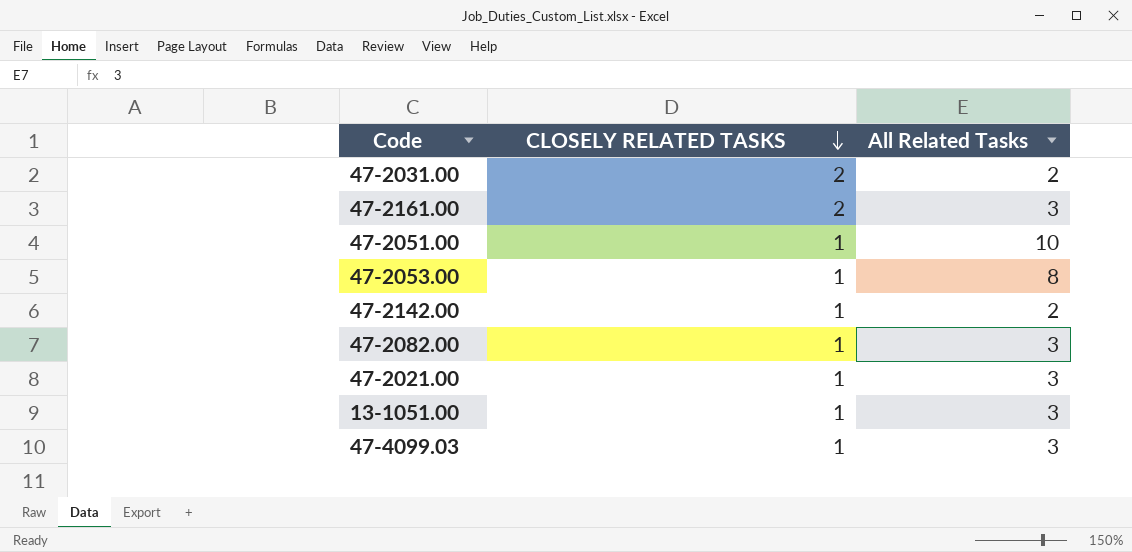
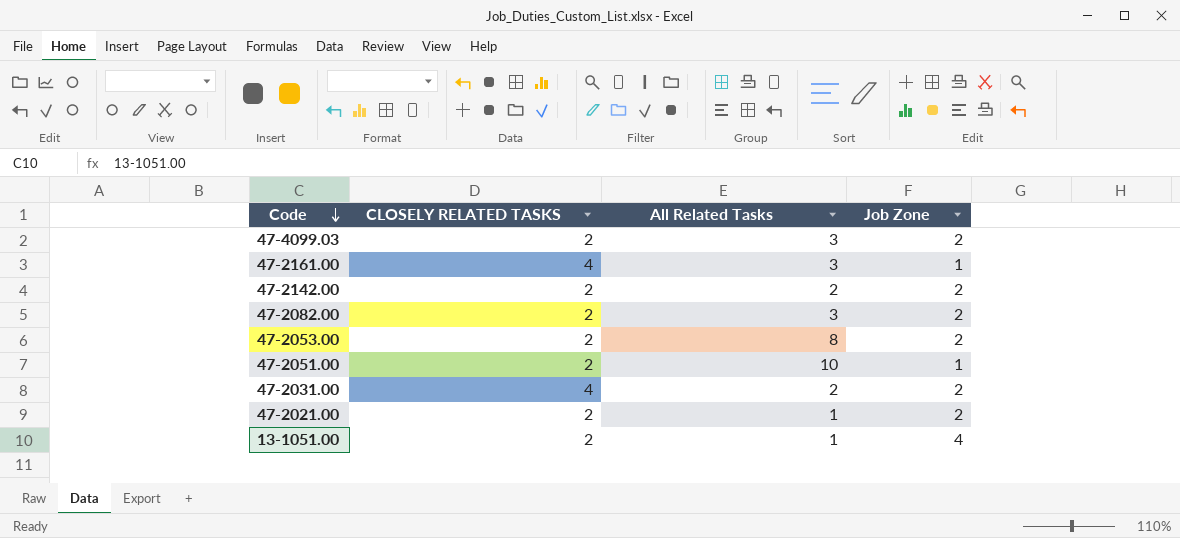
row order: CLOSELY RELATED TASKS descending -> Code descending
column Job Zone | position: none -> 4
47-4099.03 | CLOSELY RELATED TASKS: 1 -> 2
47-2161.00 | CLOSELY RELATED TASKS: 2 -> 4
47-2142.00 | CLOSELY RELATED TASKS: 1 -> 2
47-2082.00 | CLOSELY RELATED TASKS: 1 -> 2
47-2053.00 | CLOSELY RELATED TASKS: 1 -> 2
47-2051.00 | CLOSELY RELATED TASKS: 1 -> 2
47-2031.00 | CLOSELY RELATED TASKS: 2 -> 4
47-2021.00 | CLOSELY RELATED TASKS: 1 -> 2
47-2021.00 | All Related Tasks: 3 -> 1
13-1051.00 | CLOSELY RELATED TASKS: 1 -> 2
13-1051.00 | All Related Tasks: 3 -> 1

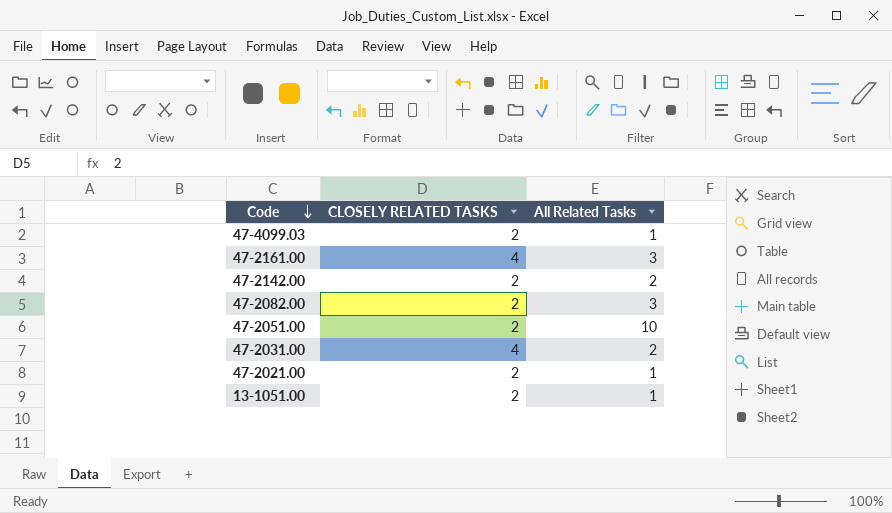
column Job Zone | position: 4 -> none
row 47-2053.00: 2 | 8 | 2 -> none
47-4099.03 | All Related Tasks: 3 -> 1

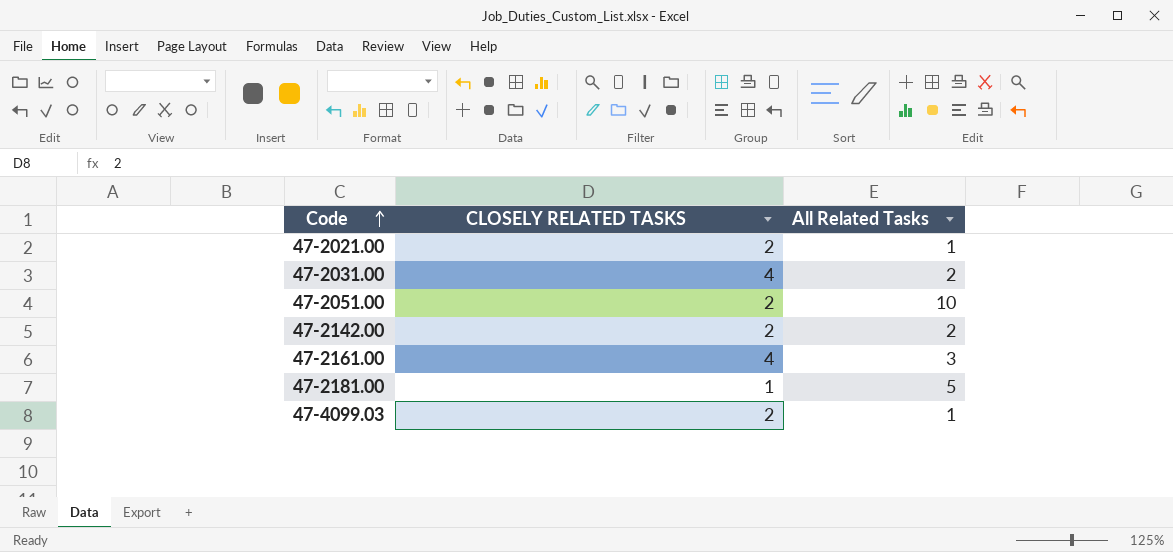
row order: Code descending -> Code ascending
row 47-2082.00: 2 | 3 -> none
row 13-1051.00: 2 | 1 -> none
row 47-2181.00: none -> 1 | 5

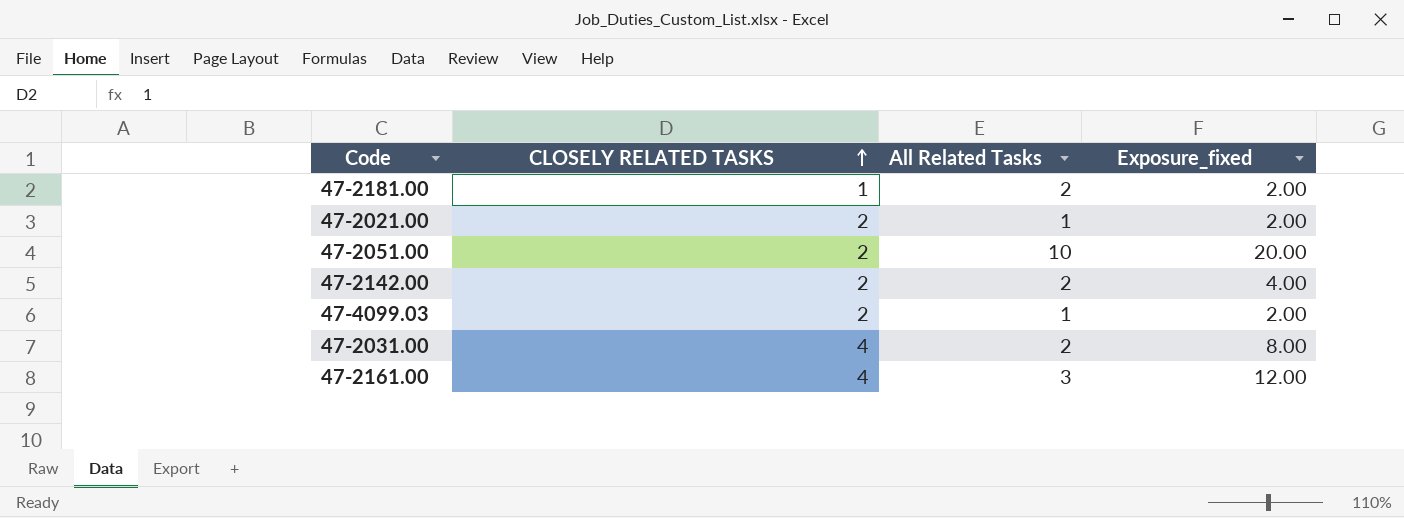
row order: Code ascending -> CLOSELY RELATED TASKS ascending
column Exposure_fixed | formula: none -> [CLOSELY RELATED TASKS] * [All Related Tasks]
47-2181.00 | All Related Tasks: 5 -> 2

